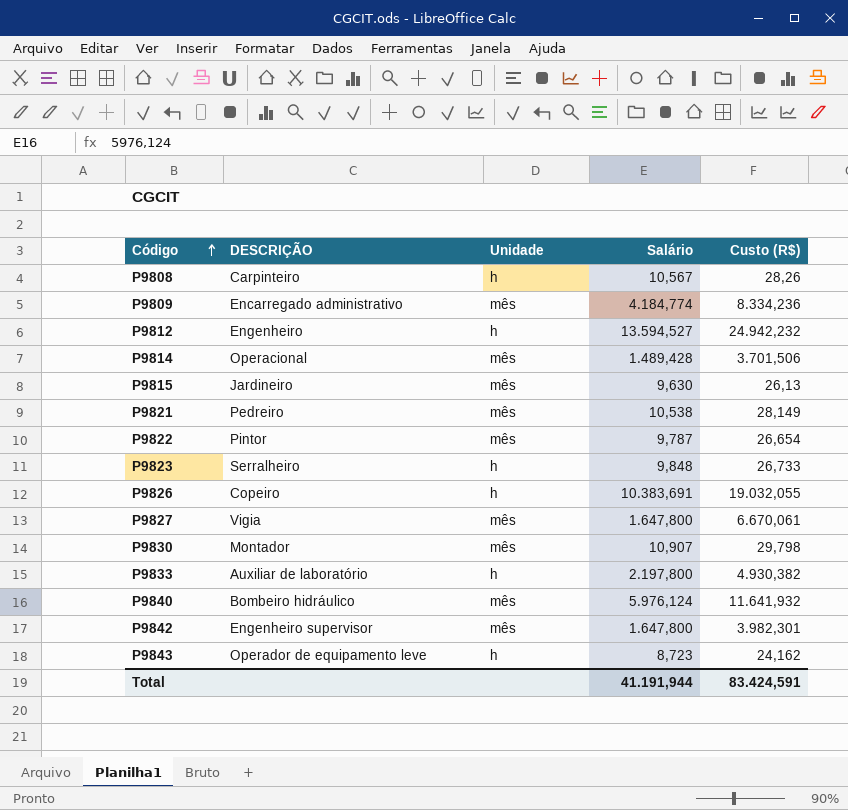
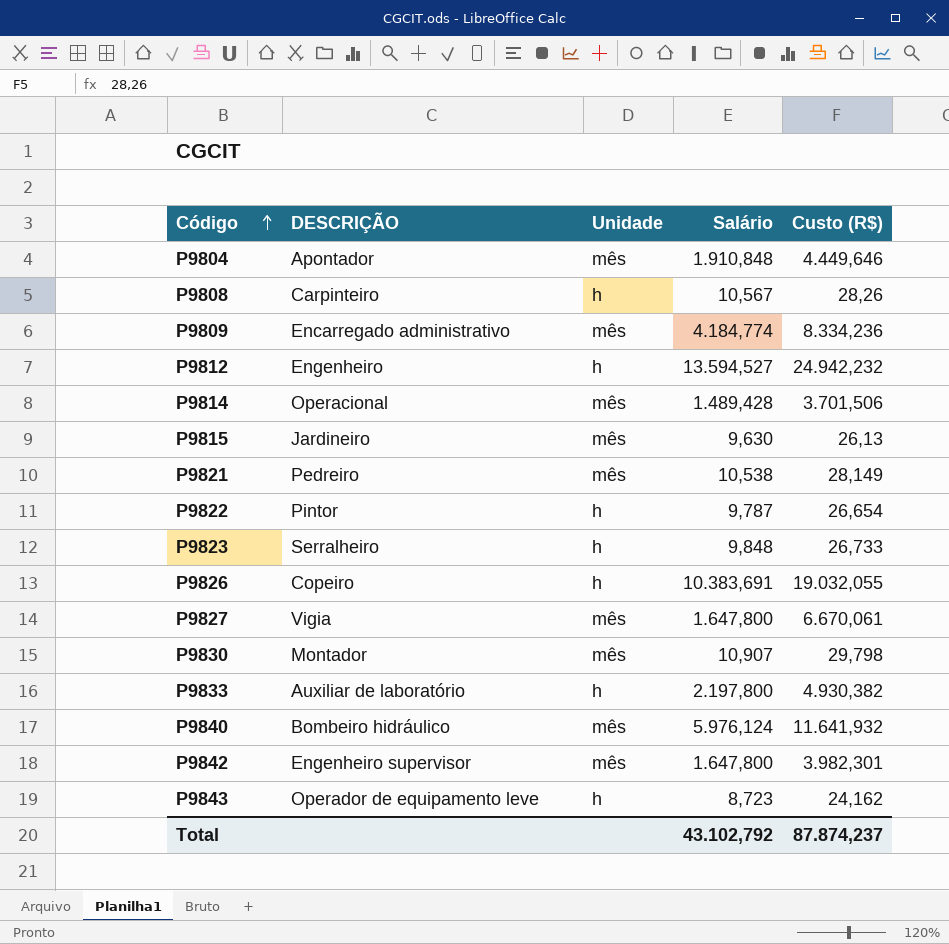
row P9804: none -> Apontador | mês | 1.910,848 | 4.449,646
P9822 | Unidade: mês -> h
Total | Salário: 41.191,944 -> 43.102,792
Total | Custo (R$): 83.424,591 -> 87.874,237

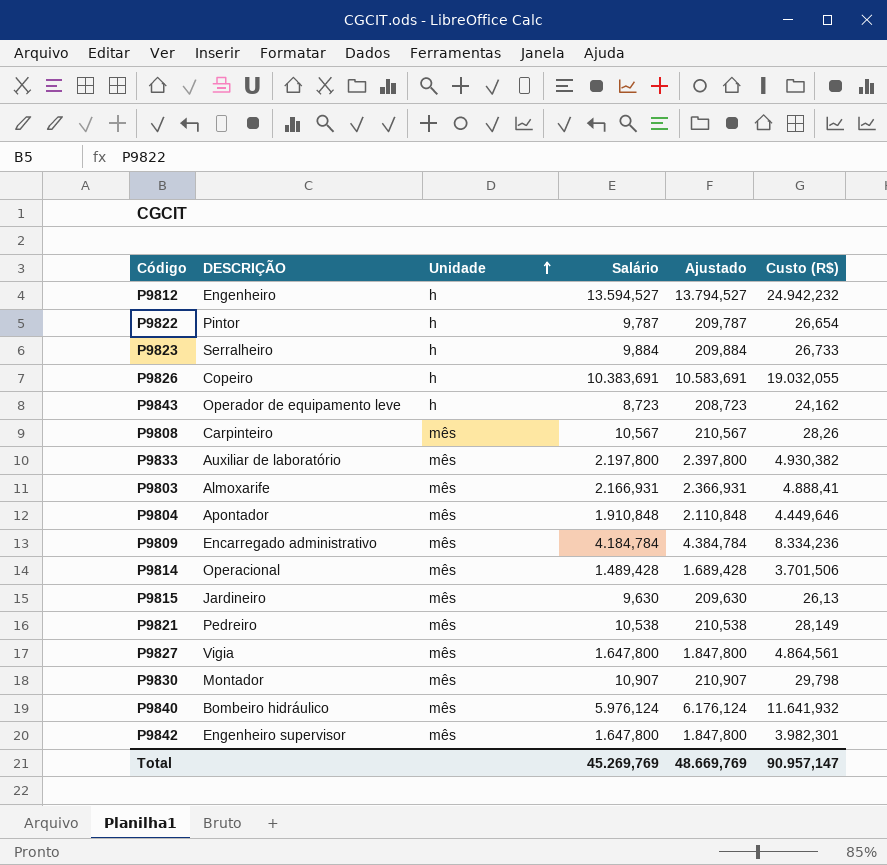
row order: Código ascending -> Unidade ascending
column Ajustado | formula: none -> [Salário] + 200
P9823 | Salário: 9,848 -> 9,884
P9808 | Unidade: h -> mês
P9833 | Unidade: h -> mês
row P9803: none -> Almoxarife | mês | 2.166,931 | 2.366,931 | 4.888,41
P9809 | Salário: 4.184,774 -> 4.184,784
P9827 | Custo (R$): 6.670,061 -> 4.864,561
Total | Salário: 43.102,792 -> 45.269,769
Total | Custo (R$): 87.874,237 -> 90.957,147

